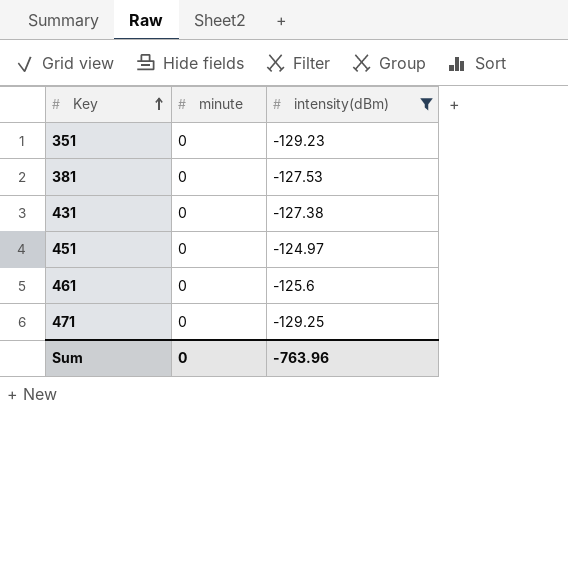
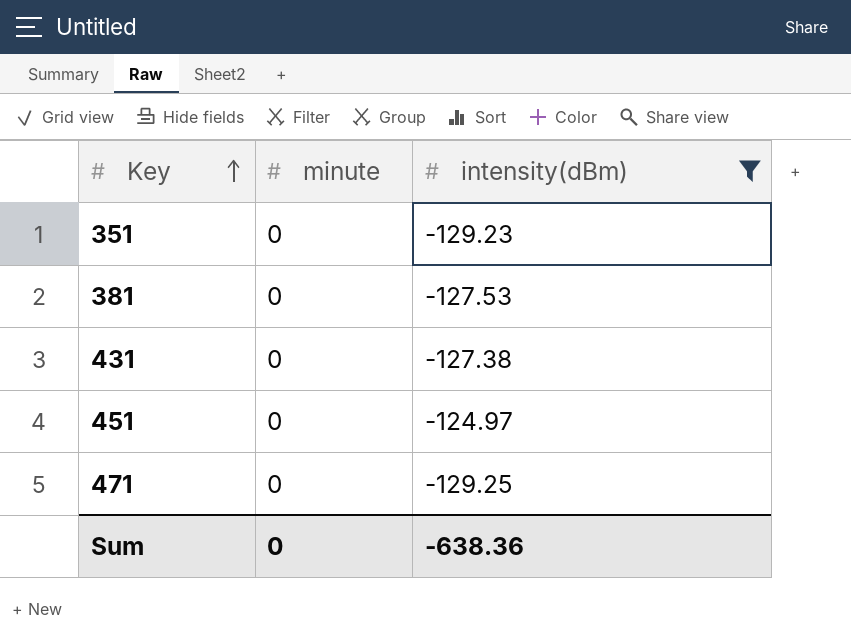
row 461: 0 | -125.6 -> none
Sum | intensity(dBm): -763.96 -> -638.36

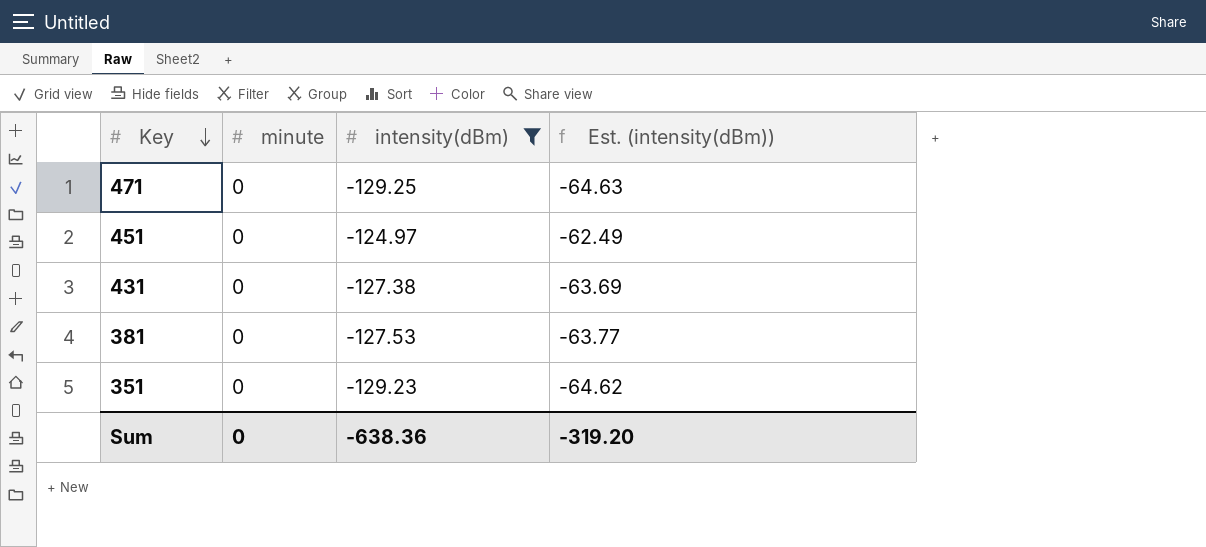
row order: Key ascending -> Key descending
column Est. (intensity(dBm)) | formula: none -> [intensity(dBm)] * 0.5

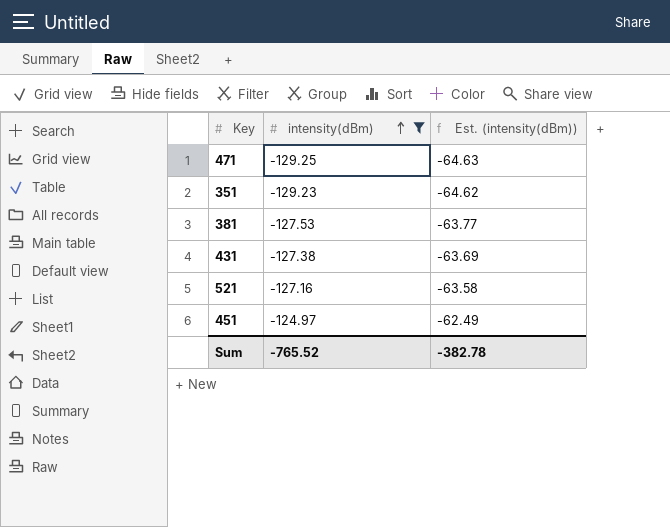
row order: Key descending -> intensity(dBm) ascending
column minute | position: 2 -> none
row 521: none -> -127.16 | -63.58
Sum | intensity(dBm): -638.36 -> -765.52
Sum | Est. (intensity(dBm)): -319.20 -> -382.78

